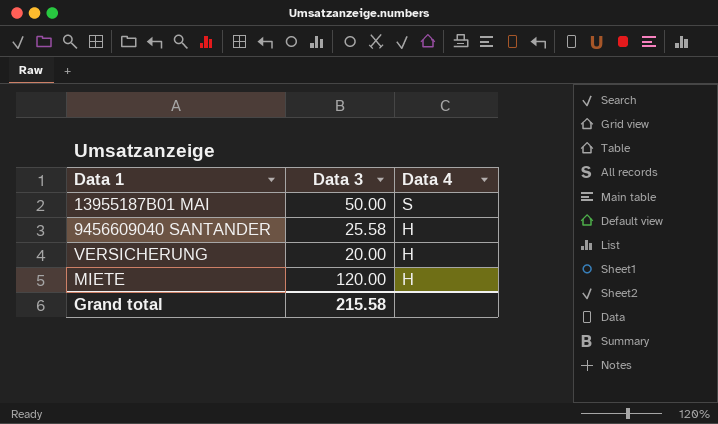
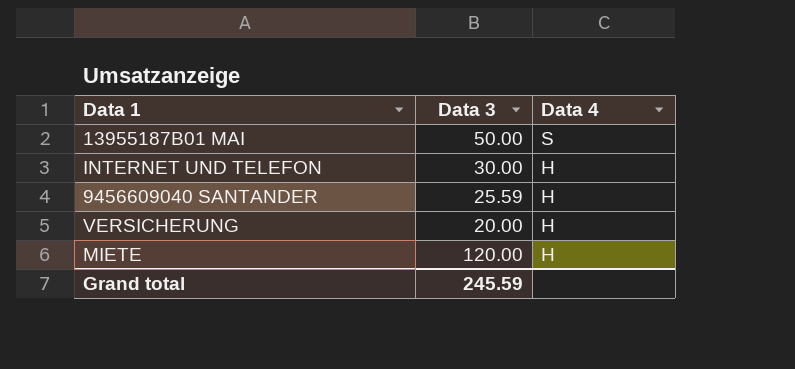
row INTERNET UND TELEFON: none -> 30.00 | H
9456609040 SANTANDER | Data 3: 25.58 -> 25.59
Grand total | Data 3: 215.58 -> 245.59

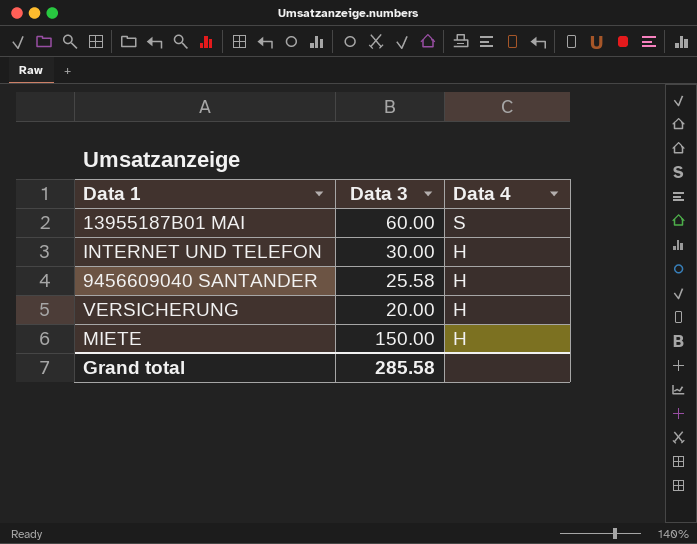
13955187B01 MAI | Data 3: 50.00 -> 60.00
9456609040 SANTANDER | Data 3: 25.59 -> 25.58
MIETE | Data 3: 120.00 -> 150.00
Grand total | Data 3: 245.59 -> 285.58

